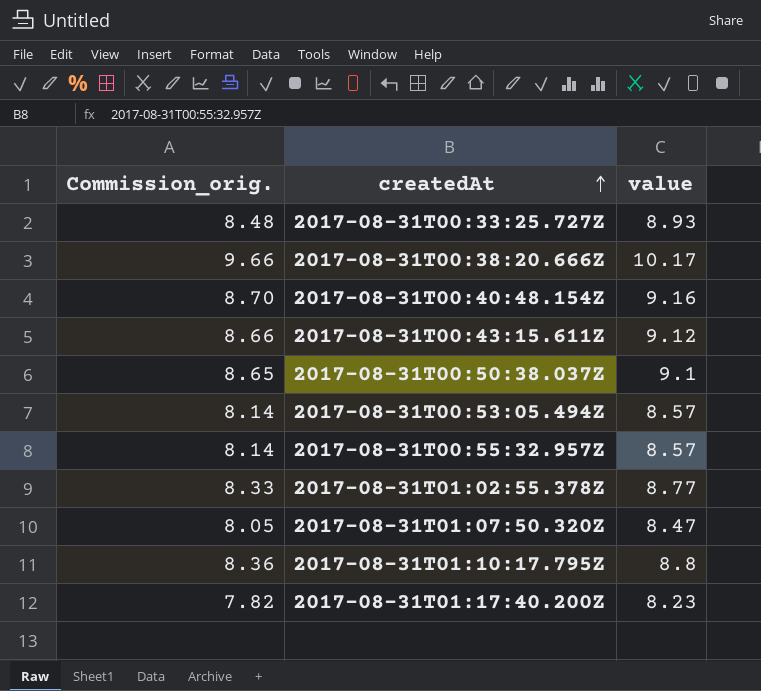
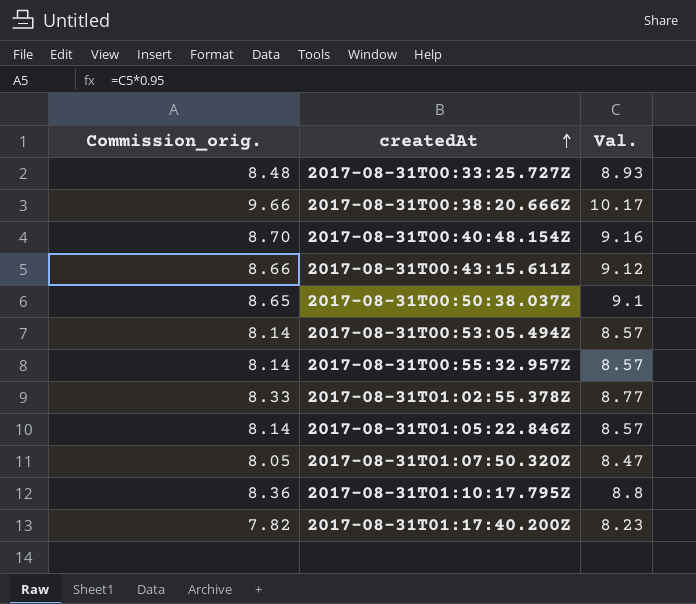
column name: value -> Val.
row 2017-08-31T01:05:22.846Z: none -> 8.14 | 8.57

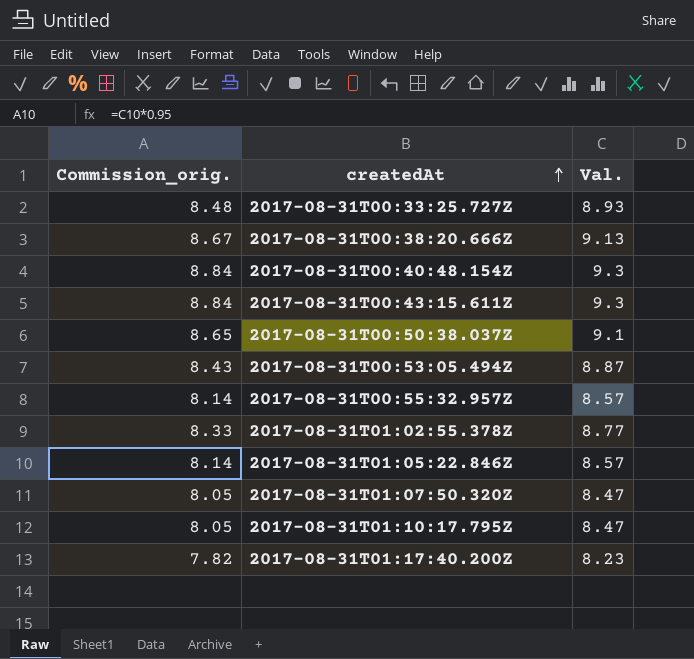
2017-08-31T00:38:20.666Z | Commission_orig.: 9.66 -> 8.67
2017-08-31T00:38:20.666Z | Val.: 10.17 -> 9.13
2017-08-31T00:40:48.154Z | Commission_orig.: 8.70 -> 8.84
2017-08-31T00:40:48.154Z | Val.: 9.16 -> 9.3
2017-08-31T00:43:15.611Z | Commission_orig.: 8.66 -> 8.84
2017-08-31T00:43:15.611Z | Val.: 9.12 -> 9.3
2017-08-31T00:53:05.494Z | Commission_orig.: 8.14 -> 8.43
2017-08-31T00:53:05.494Z | Val.: 8.57 -> 8.87
2017-08-31T01:10:17.795Z | Commission_orig.: 8.36 -> 8.05
2017-08-31T01:10:17.795Z | Val.: 8.8 -> 8.47

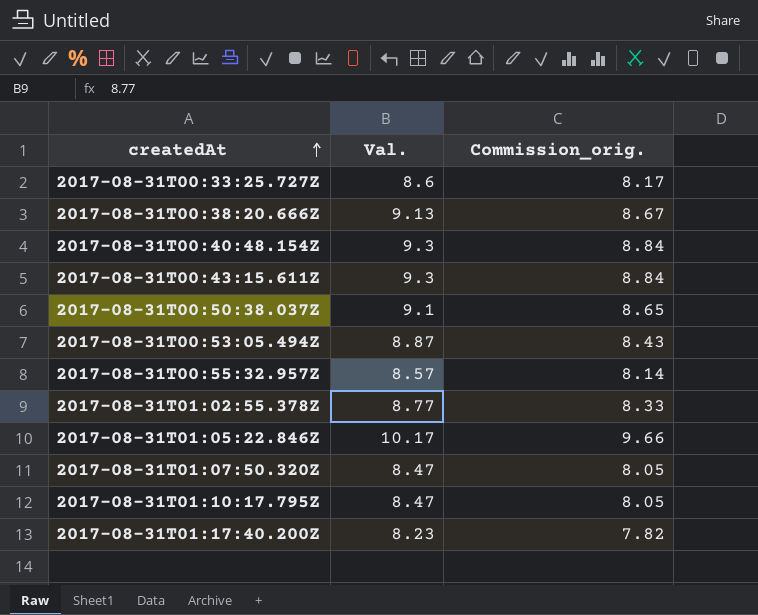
column Commission_orig. | position: 1 -> 3
2017-08-31T00:33:25.727Z | Val.: 8.93 -> 8.6
2017-08-31T00:33:25.727Z | Commission_orig.: 8.48 -> 8.17
2017-08-31T01:05:22.846Z | Val.: 8.57 -> 10.17
2017-08-31T01:05:22.846Z | Commission_orig.: 8.14 -> 9.66

